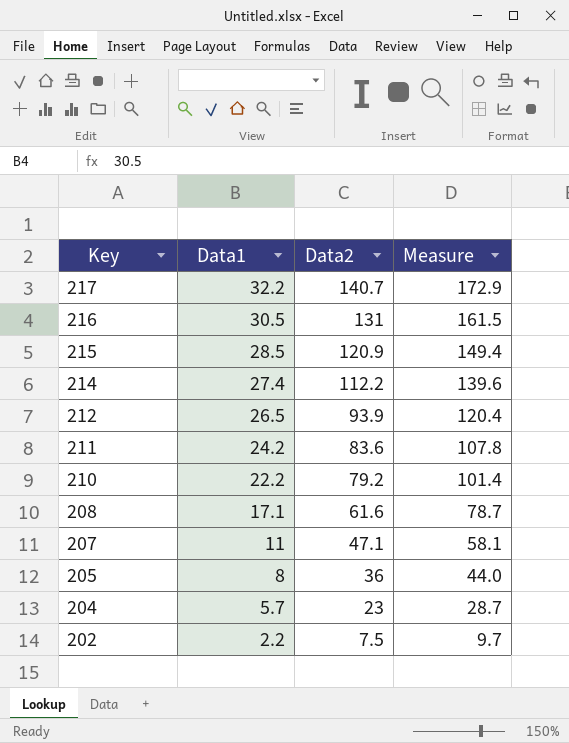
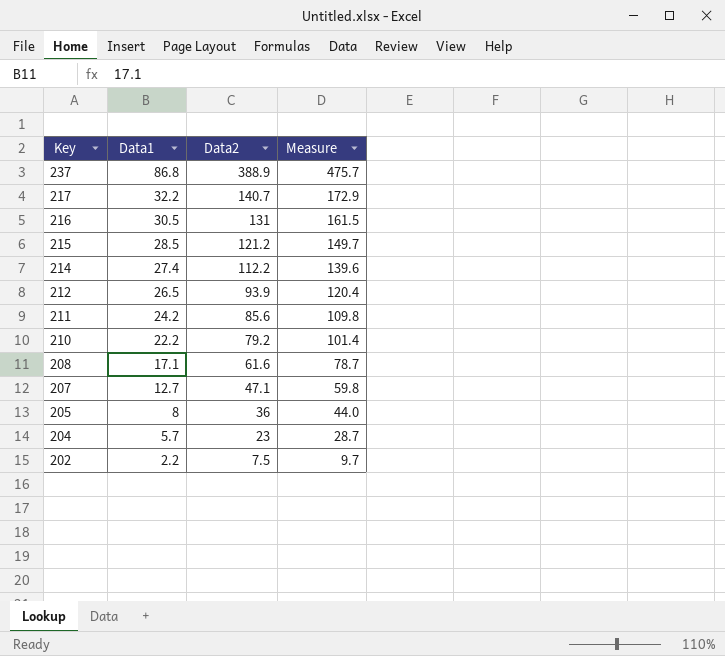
row 237: none -> 86.8 | 388.9 | 475.7
215 | Data2: 120.9 -> 121.2
215 | Measure: 149.4 -> 149.7
211 | Data2: 83.6 -> 85.6
211 | Measure: 107.8 -> 109.8
207 | Data1: 11 -> 12.7
207 | Measure: 58.1 -> 59.8

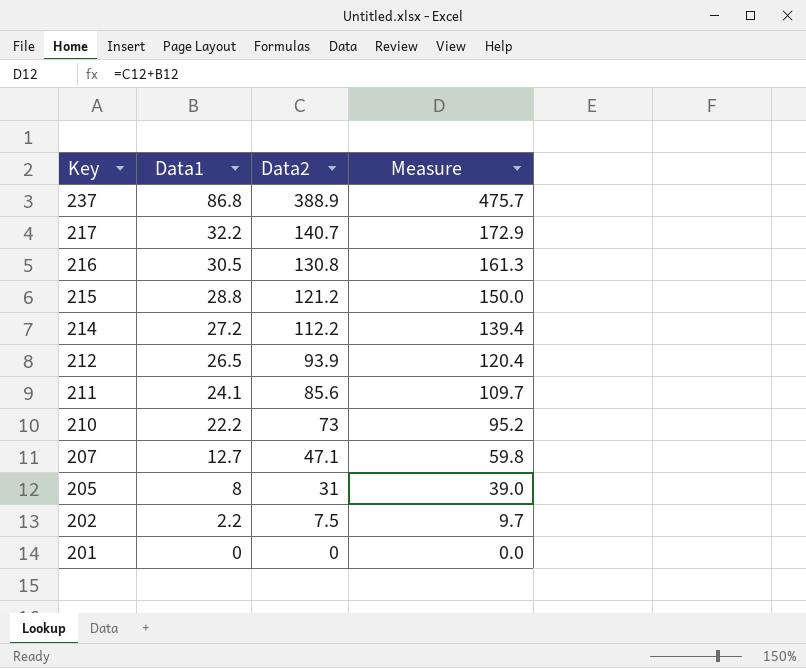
row 208: 17.1 | 61.6 | 78.7 -> none
row 204: 5.7 | 23 | 28.7 -> none
216 | Data2: 131 -> 130.8
216 | Measure: 161.5 -> 161.3
215 | Data1: 28.5 -> 28.8
215 | Measure: 149.7 -> 150.0
214 | Data1: 27.4 -> 27.2
214 | Measure: 139.6 -> 139.4
211 | Data1: 24.2 -> 24.1
211 | Measure: 109.8 -> 109.7
210 | Data2: 79.2 -> 73
210 | Measure: 101.4 -> 95.2
205 | Data2: 36 -> 31
205 | Measure: 44.0 -> 39.0
row 201: none -> 0 | 0 | 0.0

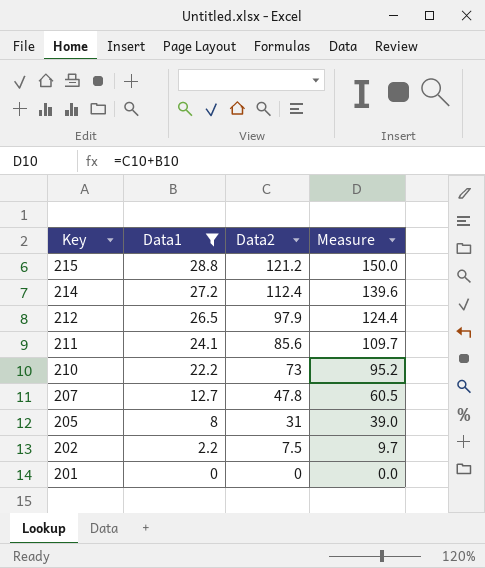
filter: none -> Data1 <= 28.8
214 | Data2: 112.2 -> 112.4
214 | Measure: 139.4 -> 139.6
212 | Data2: 93.9 -> 97.9
212 | Measure: 120.4 -> 124.4
207 | Data2: 47.1 -> 47.8
207 | Measure: 59.8 -> 60.5

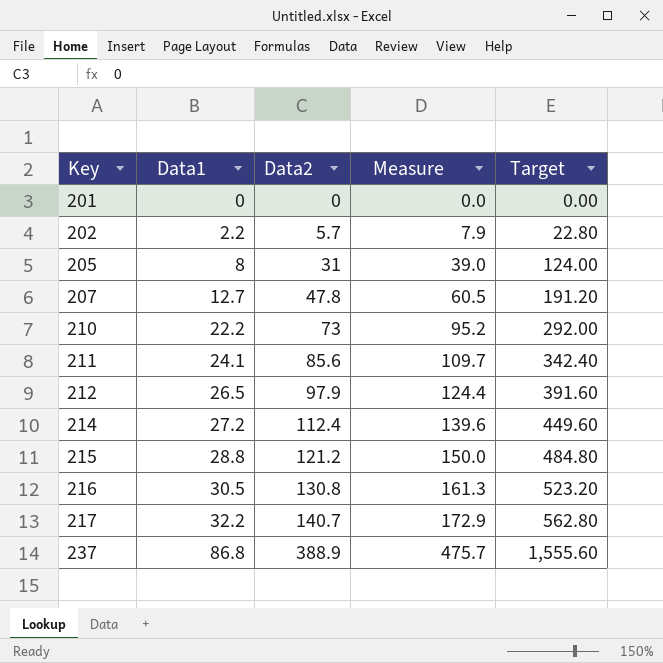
filter: Data1 <= 28.8 -> none
row order: Key descending -> Key ascending
column Target | formula: none -> [Data2] * 4
202 | Data2: 7.5 -> 5.7
202 | Measure: 9.7 -> 7.9

